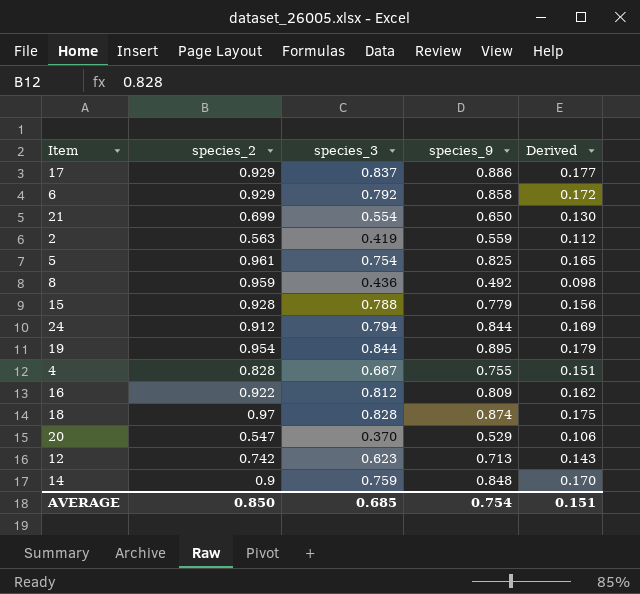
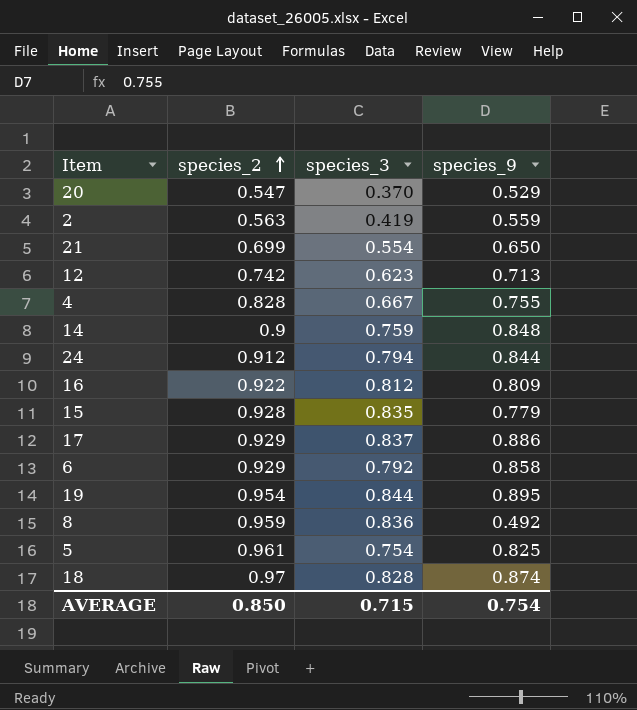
row order: none -> species_2 ascending
column Derived | formula: [species_9] * 0.2 -> none
15 | species_3: 0.788 -> 0.835
8 | species_3: 0.436 -> 0.836
AVERAGE | species_3: 0.685 -> 0.715

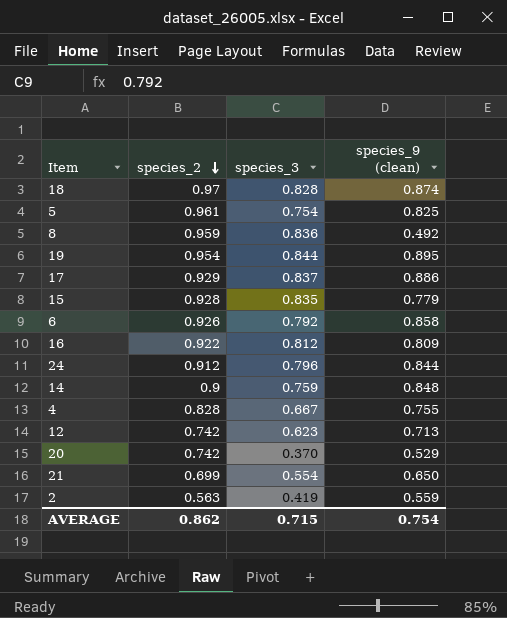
row order: species_2 ascending -> species_2 descending
column name: species_9 -> species_9 (clean)
6 | species_2: 0.929 -> 0.926
24 | species_3: 0.794 -> 0.796
20 | species_2: 0.547 -> 0.742
AVERAGE | species_2: 0.850 -> 0.862

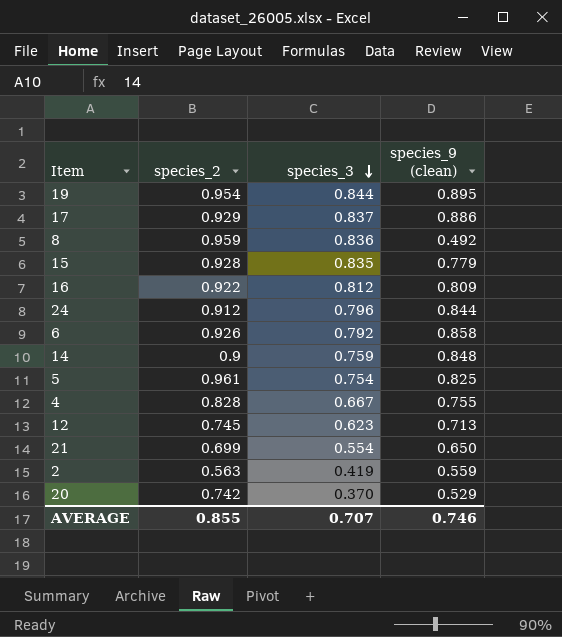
row order: species_2 descending -> species_3 descending
row 18: 0.97 | 0.828 | 0.874 -> none
12 | species_2: 0.742 -> 0.745
AVERAGE | species_2: 0.862 -> 0.855
AVERAGE | species_3: 0.715 -> 0.707
AVERAGE | species_9 (clean): 0.754 -> 0.746

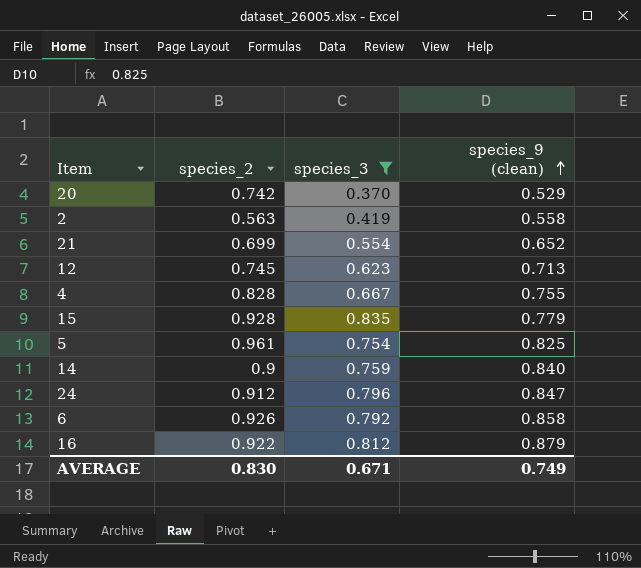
filter: none -> species_3 <= 0.835
row order: species_3 descending -> species_9 (clean) ascending
2 | species_9 (clean): 0.559 -> 0.558
21 | species_9 (clean): 0.650 -> 0.652
14 | species_9 (clean): 0.848 -> 0.840
24 | species_9 (clean): 0.844 -> 0.847
16 | species_9 (clean): 0.809 -> 0.879
AVERAGE | species_2: 0.855 -> 0.830
AVERAGE | species_3: 0.707 -> 0.671
AVERAGE | species_9 (clean): 0.746 -> 0.749

